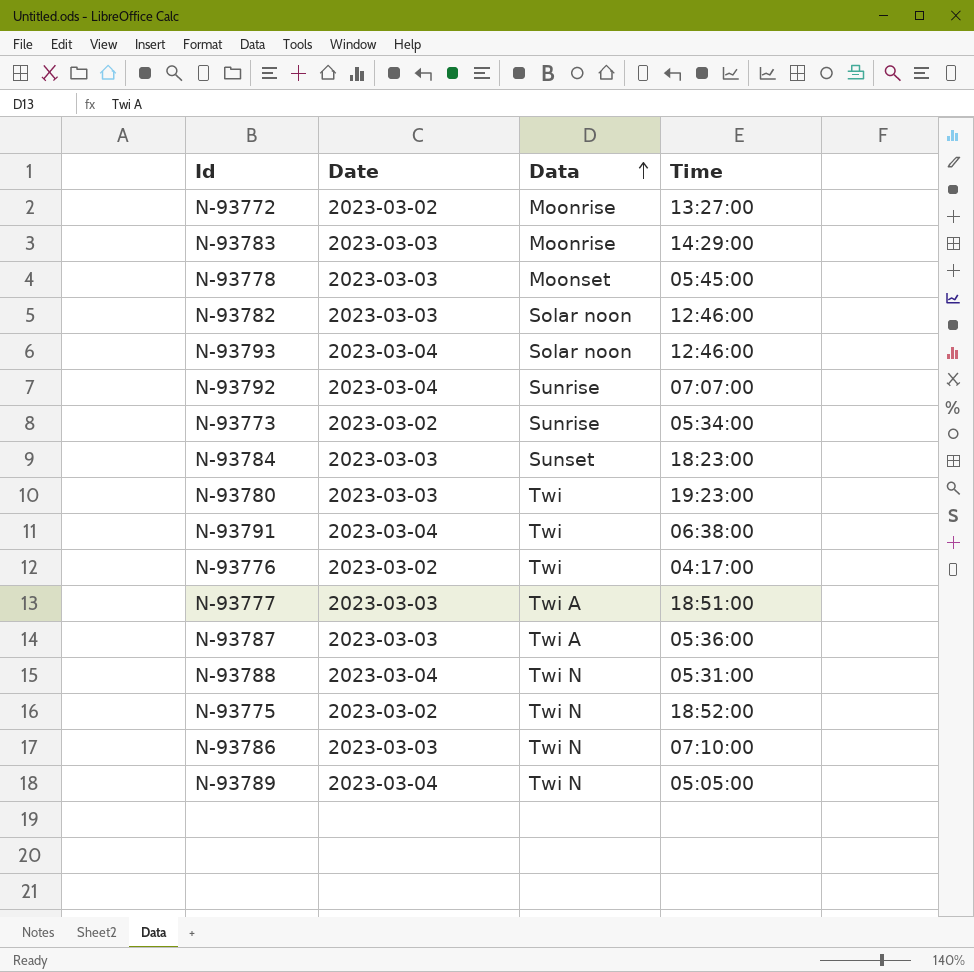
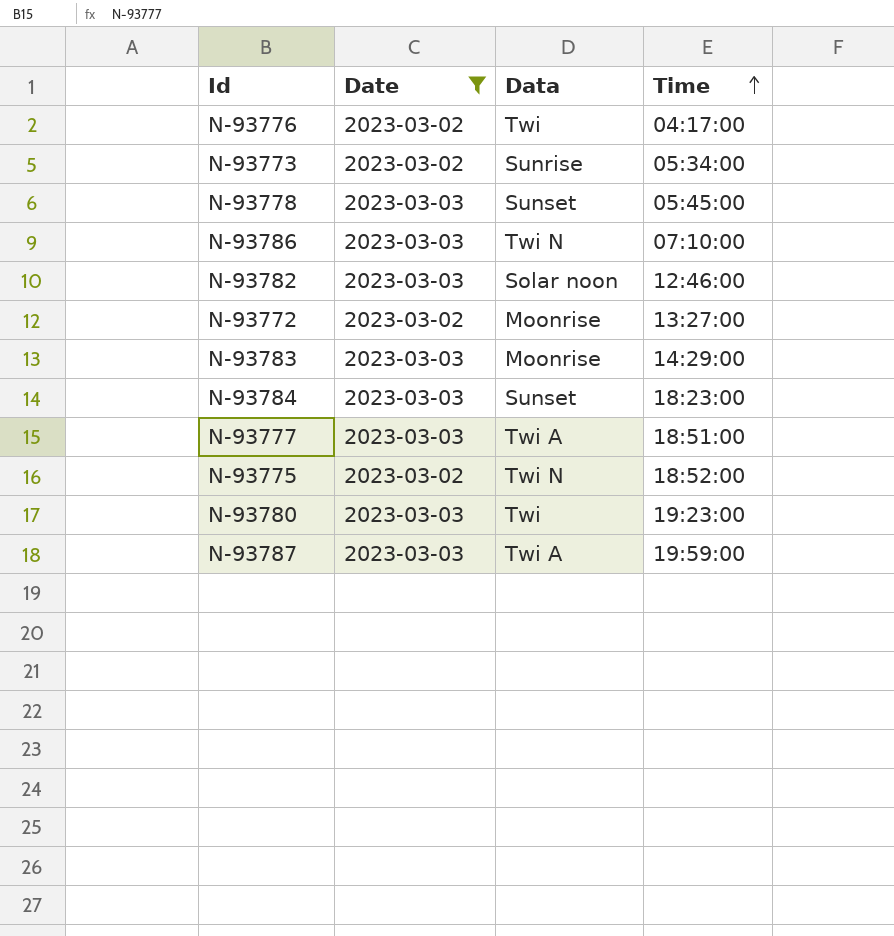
filter: none -> Date != 2023-03-04
row order: Data ascending -> Time ascending
N-93778 | Data: Moonset -> Sunset
N-93787 | Time: 05:36:00 -> 19:59:00

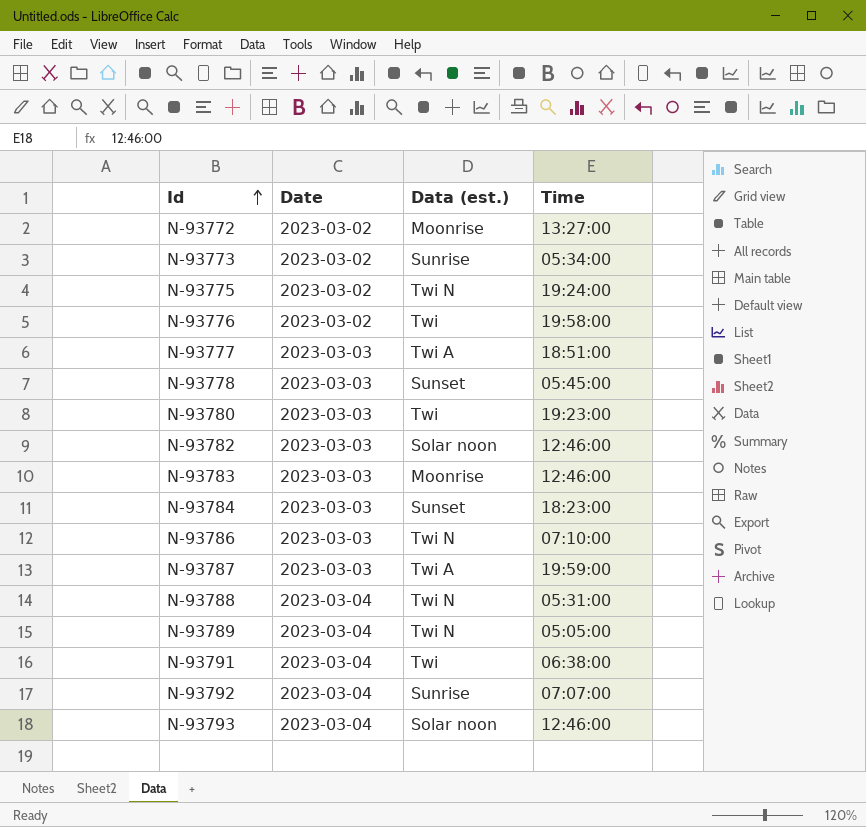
filter: Date != 2023-03-04 -> none
row order: Time ascending -> Id ascending
column name: Data -> Data (est.)
N-93775 | Time: 18:52:00 -> 19:24:00
N-93776 | Time: 04:17:00 -> 19:58:00
N-93783 | Time: 14:29:00 -> 12:46:00

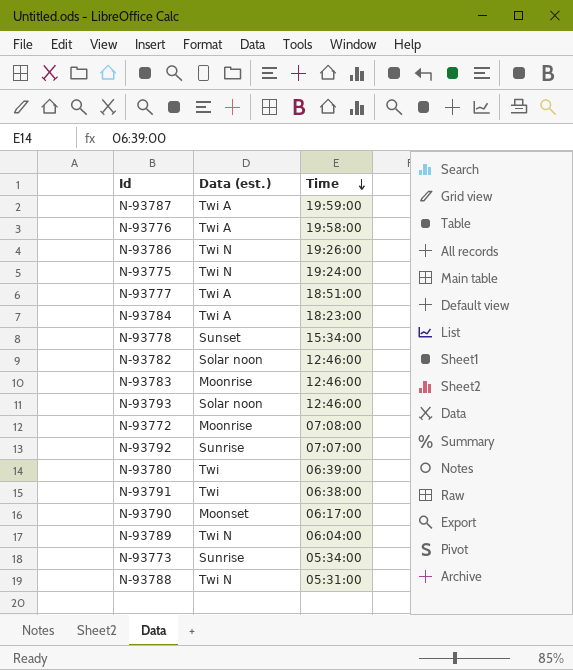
row order: Id ascending -> Time descending
column Date | position: 2 -> none
N-93776 | Data (est.): Twi -> Twi A
N-93786 | Time: 07:10:00 -> 19:26:00
N-93784 | Data (est.): Sunset -> Twi A
N-93778 | Time: 05:45:00 -> 15:34:00
N-93772 | Time: 13:27:00 -> 07:08:00
N-93780 | Time: 19:23:00 -> 06:39:00
row N-93790: none -> Moonset | 06:17:00
N-93789 | Time: 05:05:00 -> 06:04:00

